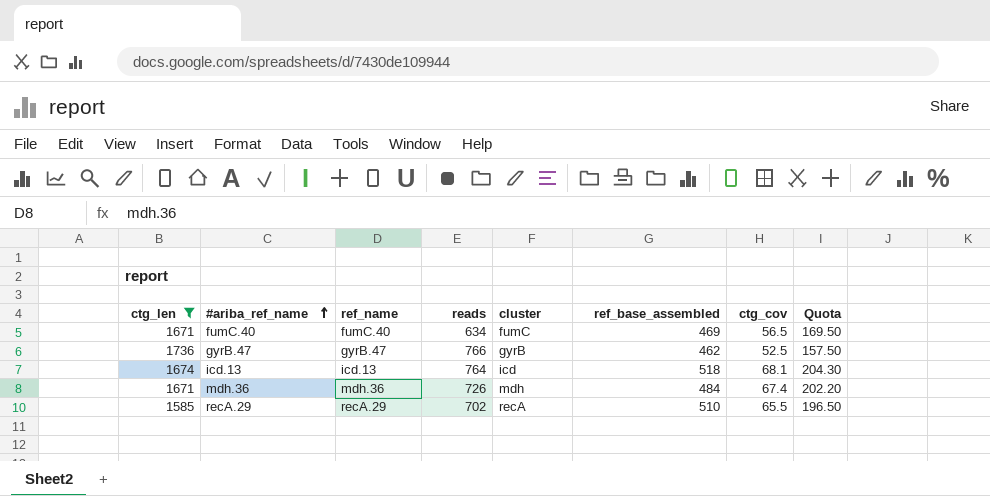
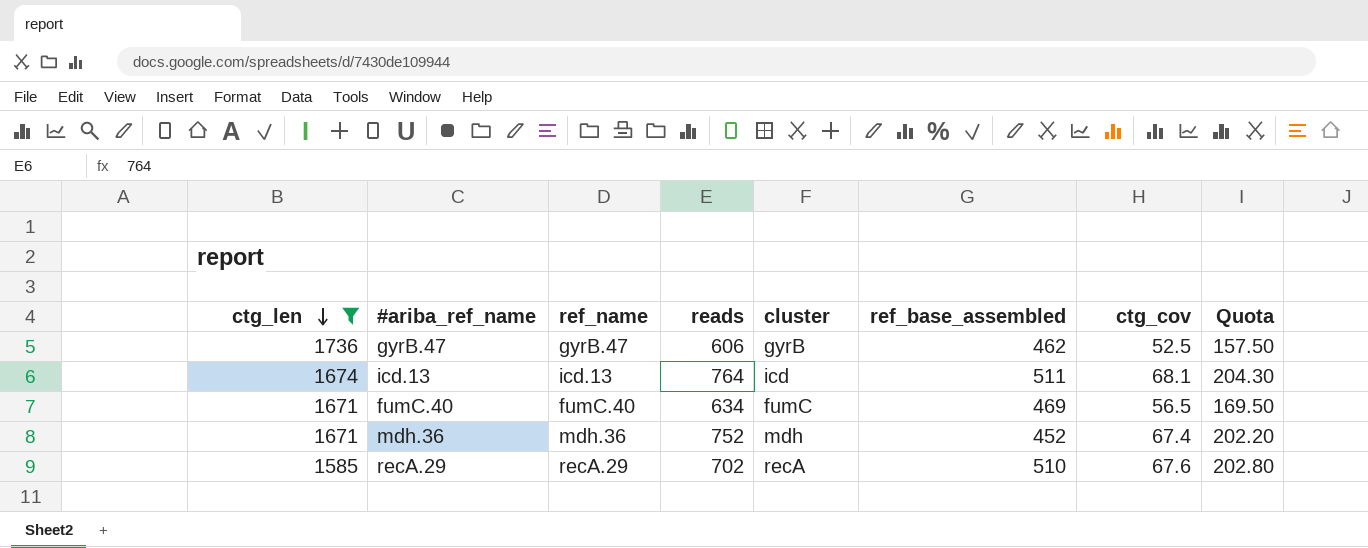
row order: #ariba_ref_name ascending -> ctg_len descending
gyrB.47 | reads: 766 -> 606
icd.13 | ref_base_assembled: 518 -> 511
mdh.36 | reads: 726 -> 752
mdh.36 | ref_base_assembled: 484 -> 452
recA.29 | ctg_cov: 65.5 -> 67.6
recA.29 | Quota: 196.50 -> 202.80

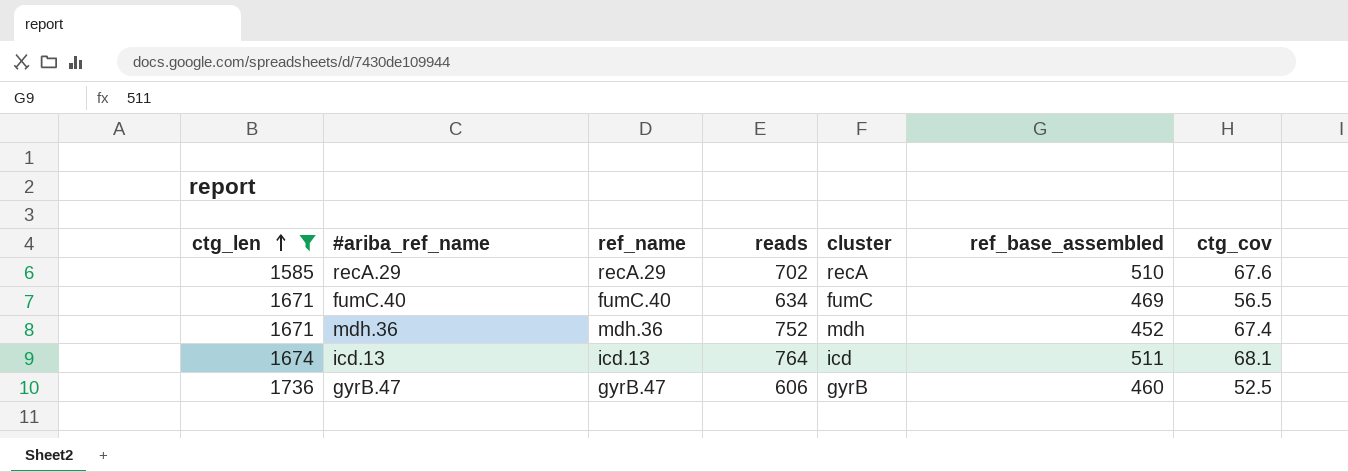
row order: ctg_len descending -> ctg_len ascending
column Quota | formula: [ctg_cov] * 3 -> none
gyrB.47 | ref_base_assembled: 462 -> 460

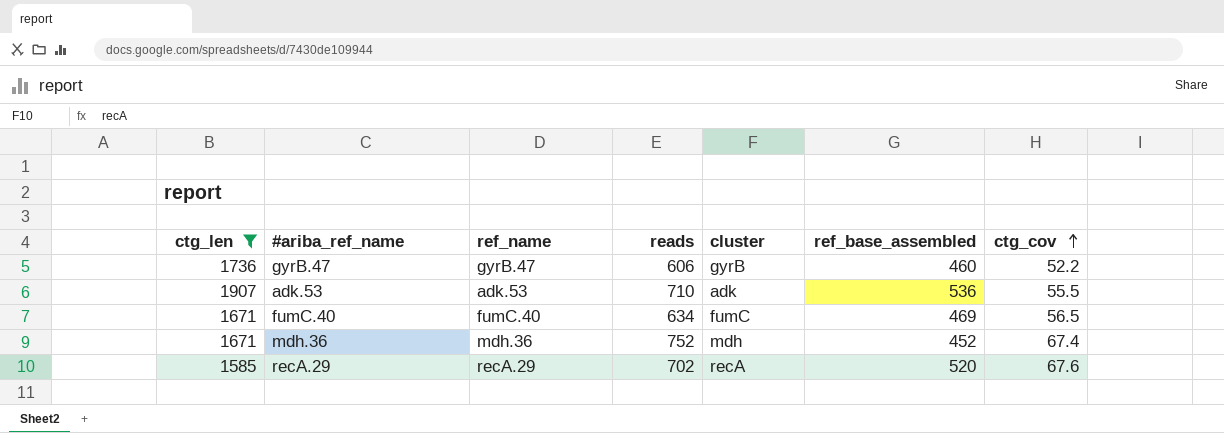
row order: ctg_len ascending -> ctg_cov ascending
row icd.13: 1674 | icd.13 | 764 | icd | 511 | 68.1 -> none
gyrB.47 | ctg_cov: 52.5 -> 52.2
row adk.53: none -> 1907 | adk.53 | 710 | adk | 536 | 55.5
recA.29 | ref_base_assembled: 510 -> 520

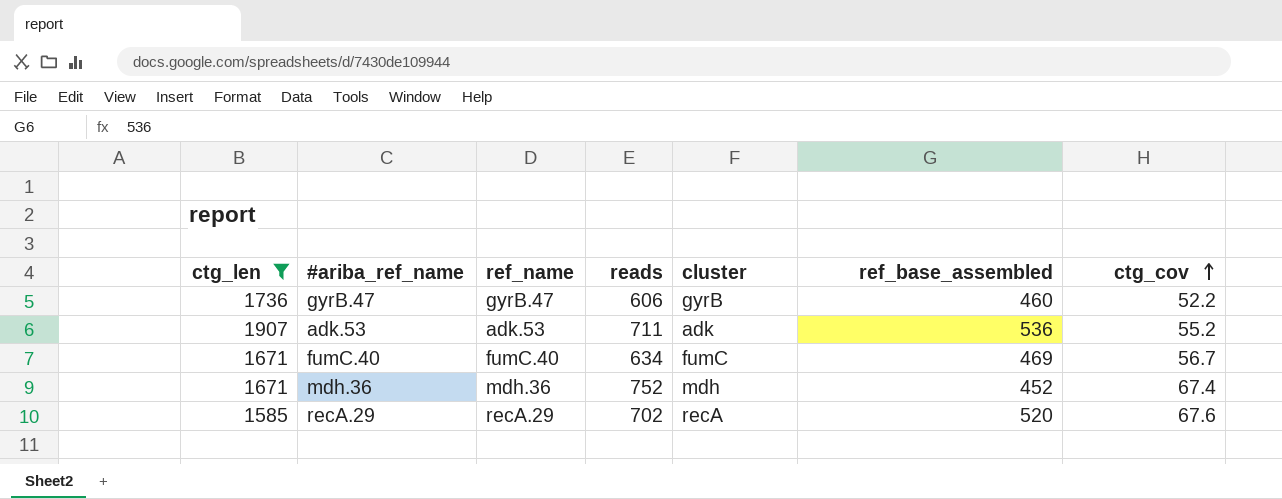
adk.53 | reads: 710 -> 711
adk.53 | ctg_cov: 55.5 -> 55.2
fumC.40 | ctg_cov: 56.5 -> 56.7

